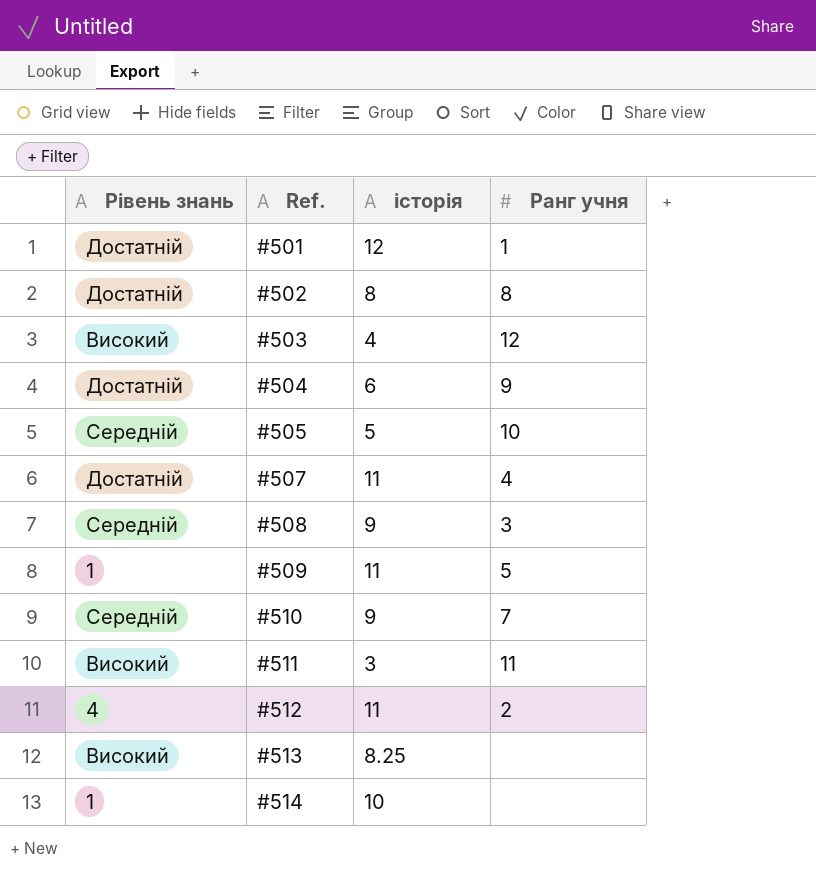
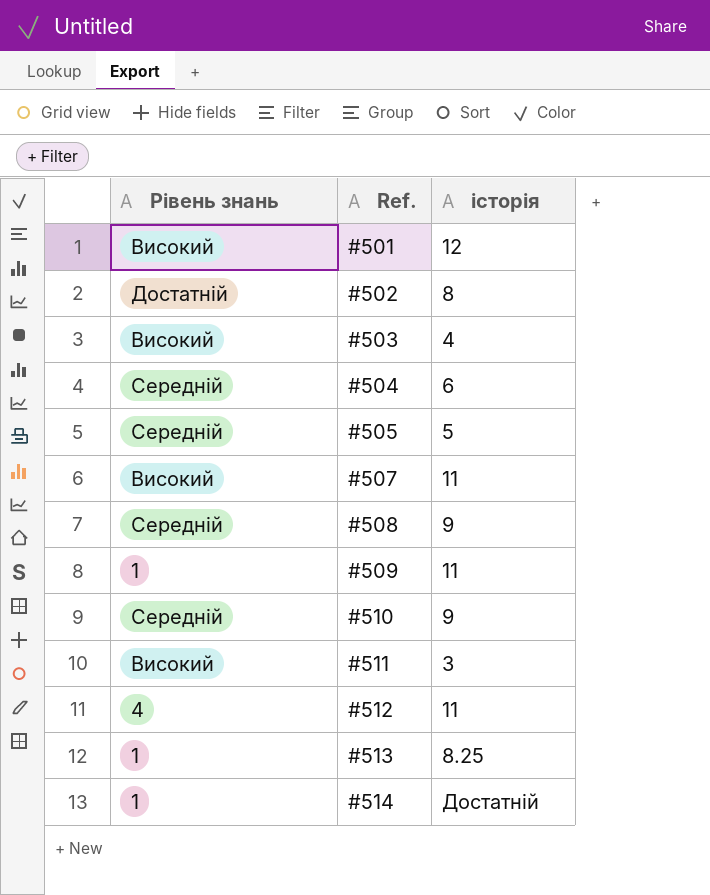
column Ранг учня | position: 4 -> none
#501 | Рівень знань: Достатній -> Високий
#504 | Рівень знань: Достатній -> Cередній
#507 | Рівень знань: Достатній -> Високий
#513 | Рівень знань: Високий -> 1
#514 | історія: 10 -> Достатній

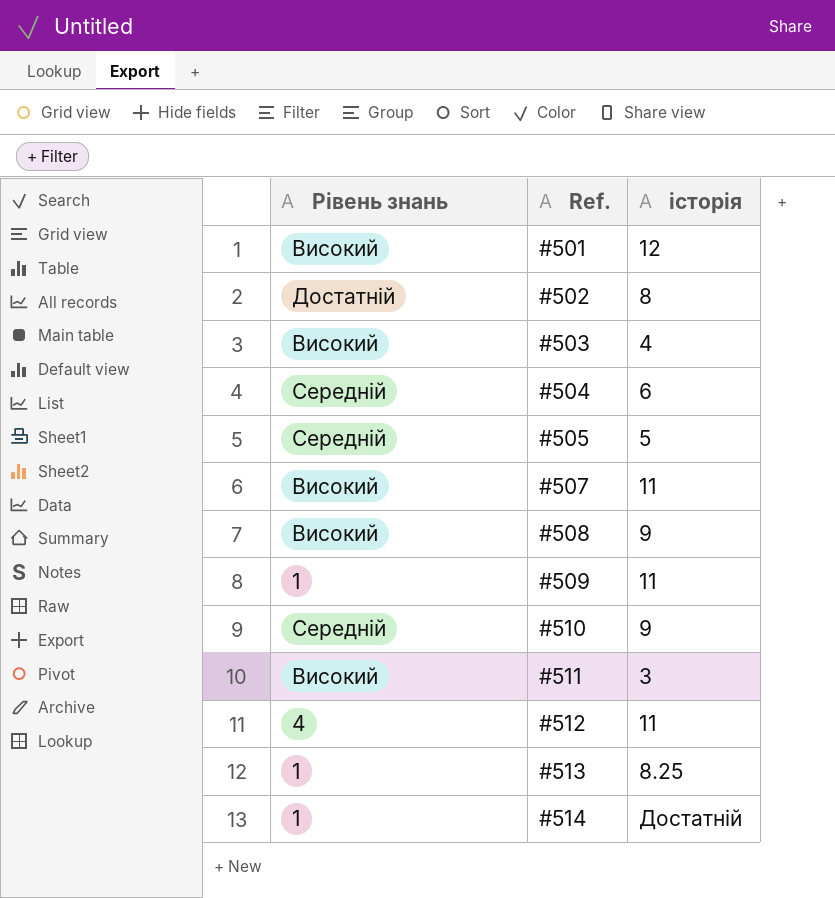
#508 | Рівень знань: Cередній -> Високий

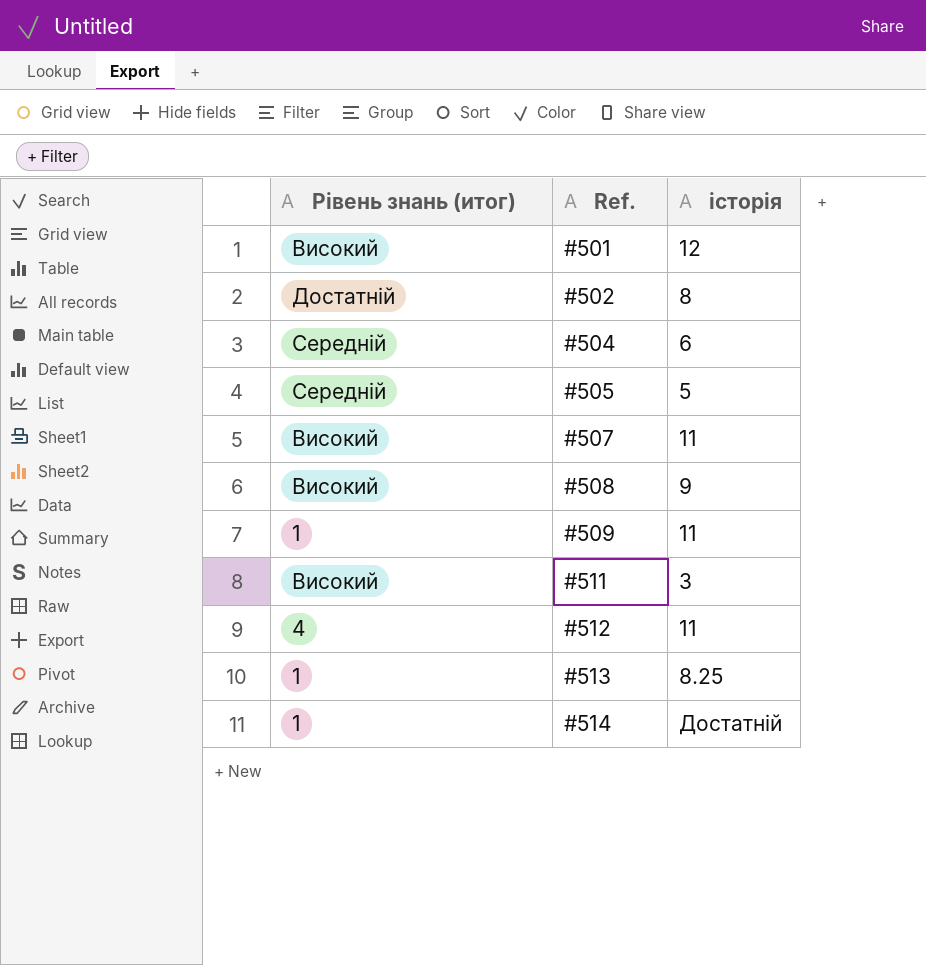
column name: Рівень знань -> Рівень знань (итог)
row #503: Високий | 4 -> none
row #510: Cередній | 9 -> none

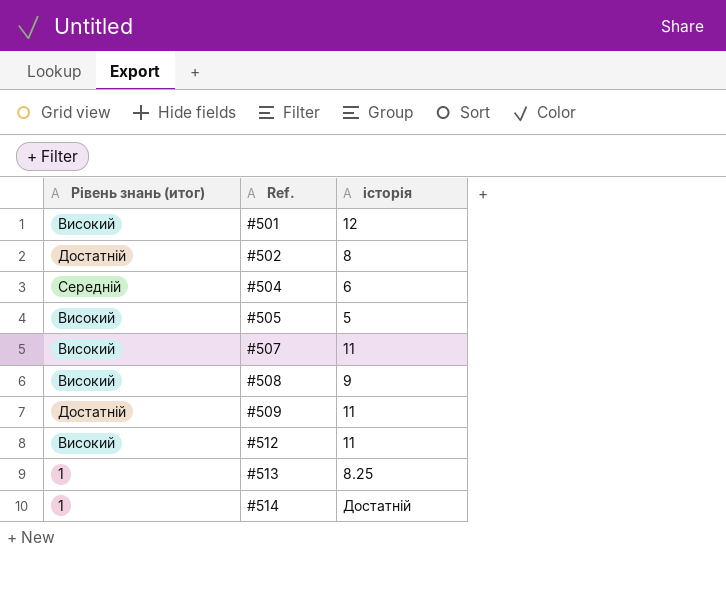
row #511: Високий | 3 -> none
#505 | Рівень знань (итог): Cередній -> Високий
#509 | Рівень знань (итог): 1 -> Достатній
#512 | Рівень знань (итог): 4 -> Високий

